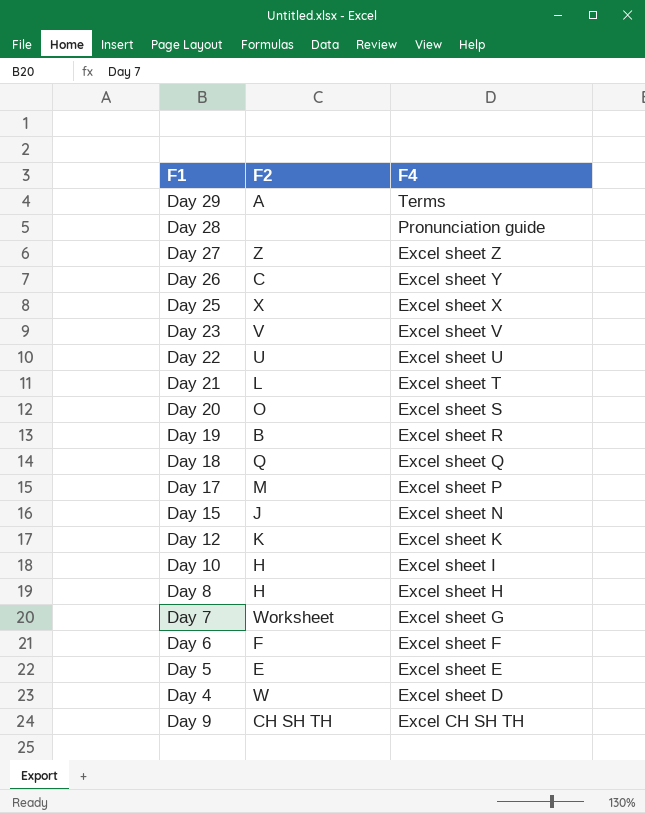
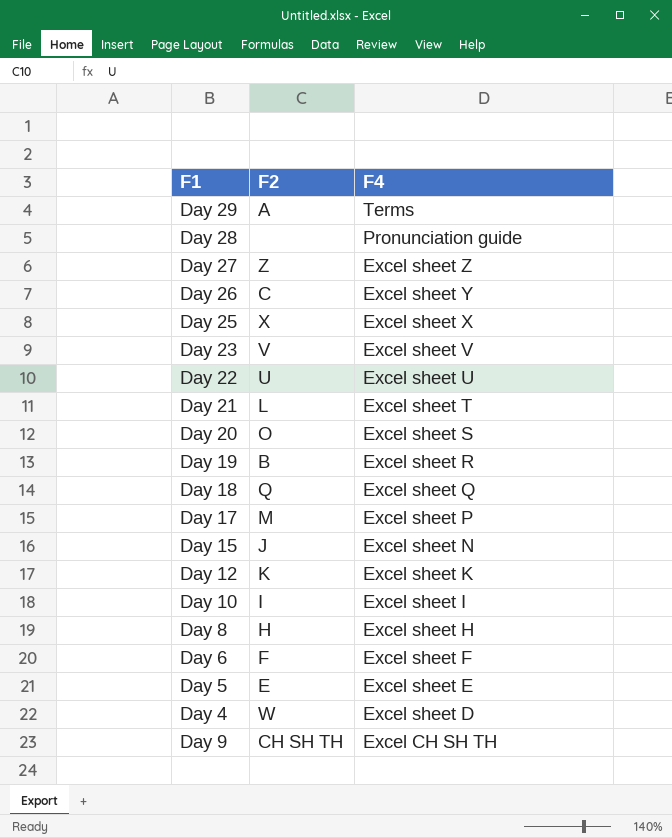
row Day 7: Worksheet | Excel sheet G -> none
Day 10 | F2: H -> I

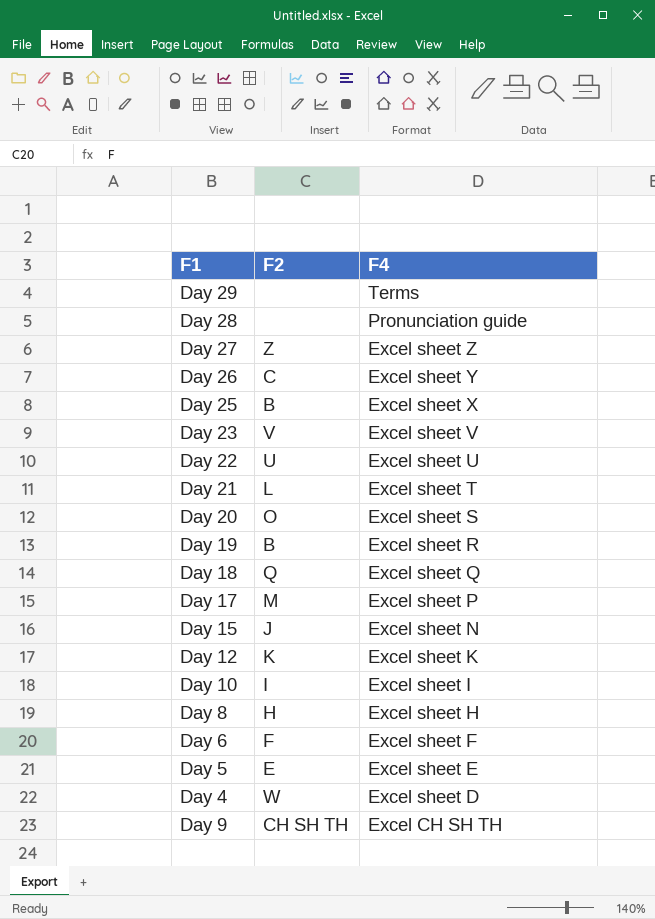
Day 29 | F2: A -> none
Day 25 | F2: X -> B

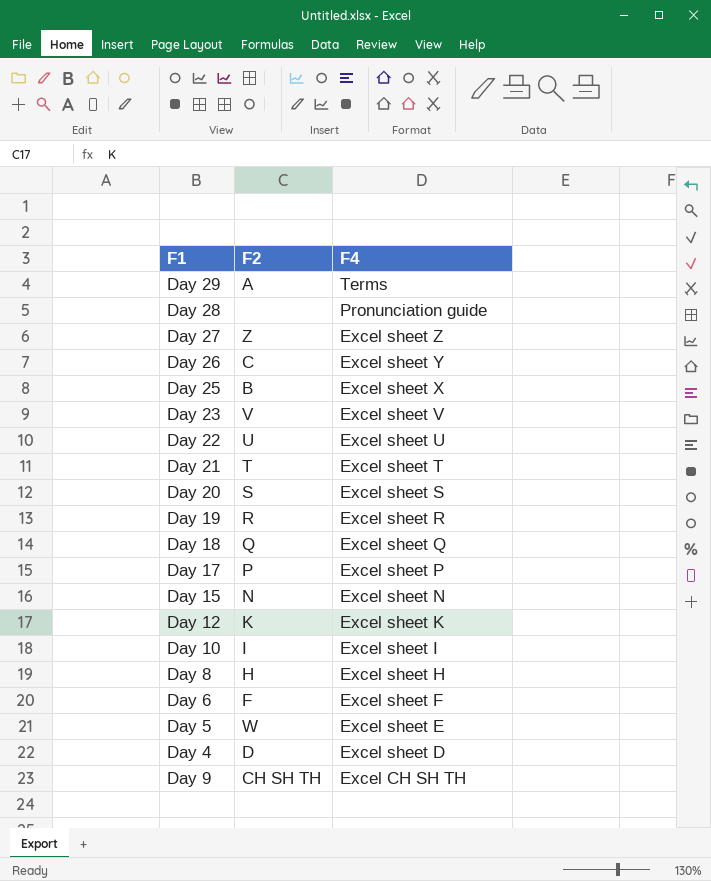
Day 29 | F2: none -> A
Day 21 | F2: L -> T
Day 20 | F2: O -> S
Day 19 | F2: B -> R
Day 17 | F2: M -> P
Day 15 | F2: J -> N
Day 5 | F2: E -> W
Day 4 | F2: W -> D

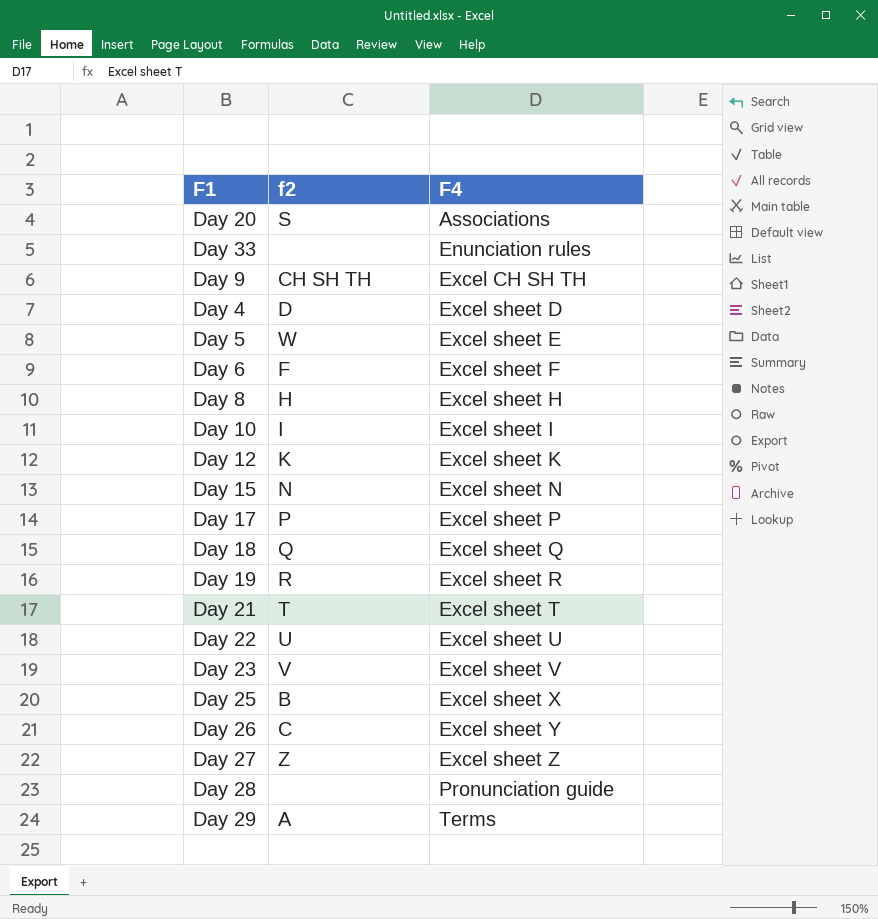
row order: F4 descending -> F4 ascending
column name: F2 -> f2
Day 20 | F4: Excel sheet S -> Associations
row Day 33: none -> none | Enunciation rules

